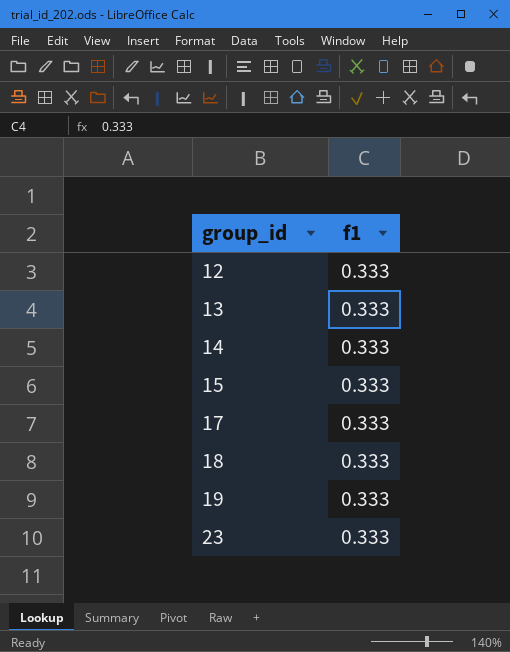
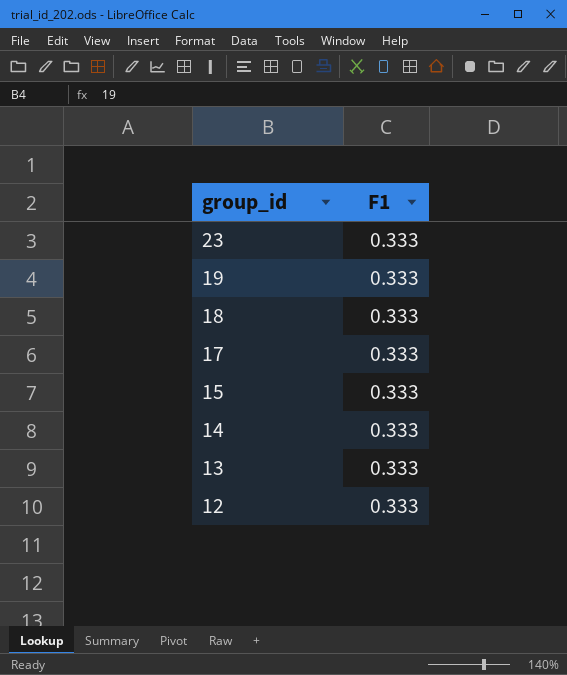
row order: group_id ascending -> group_id descending
column name: f1 -> F1

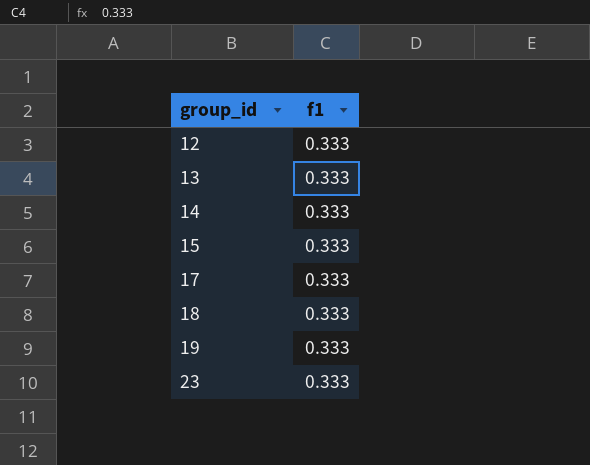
row order: group_id descending -> group_id ascending
column name: F1 -> f1

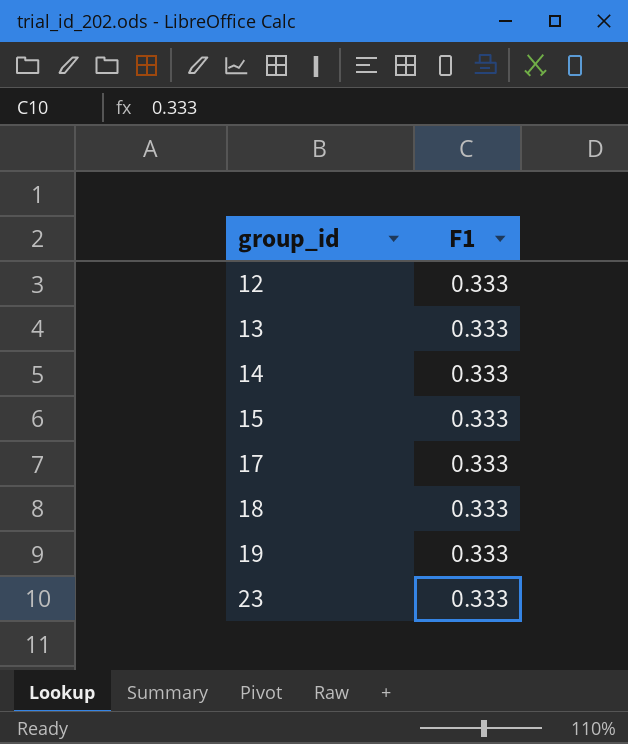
column name: f1 -> F1

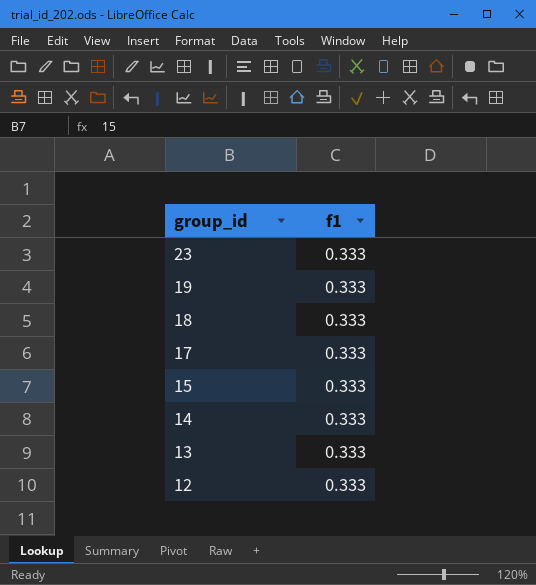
row order: group_id ascending -> group_id descending
column name: F1 -> f1

